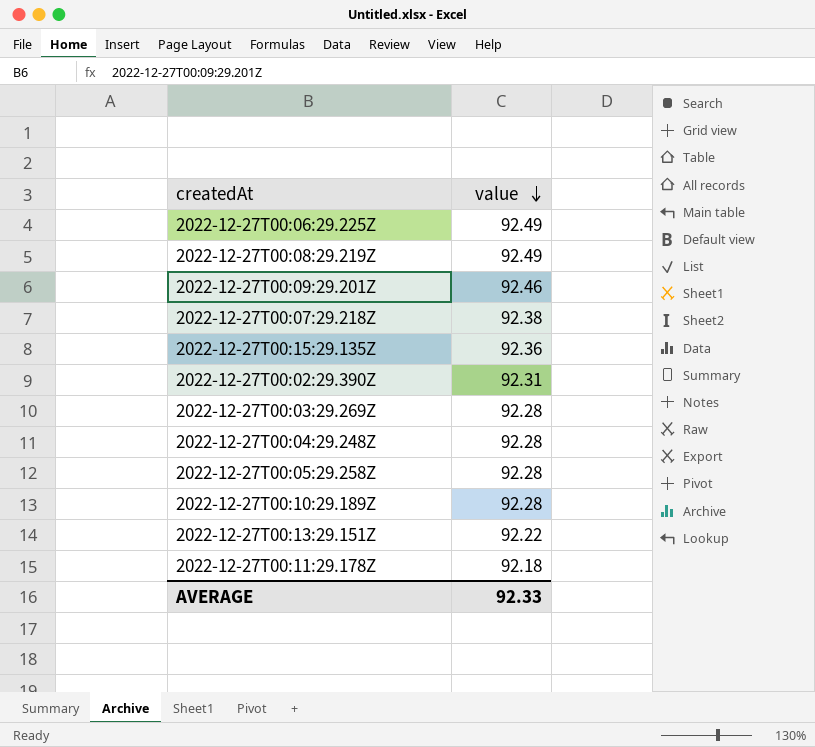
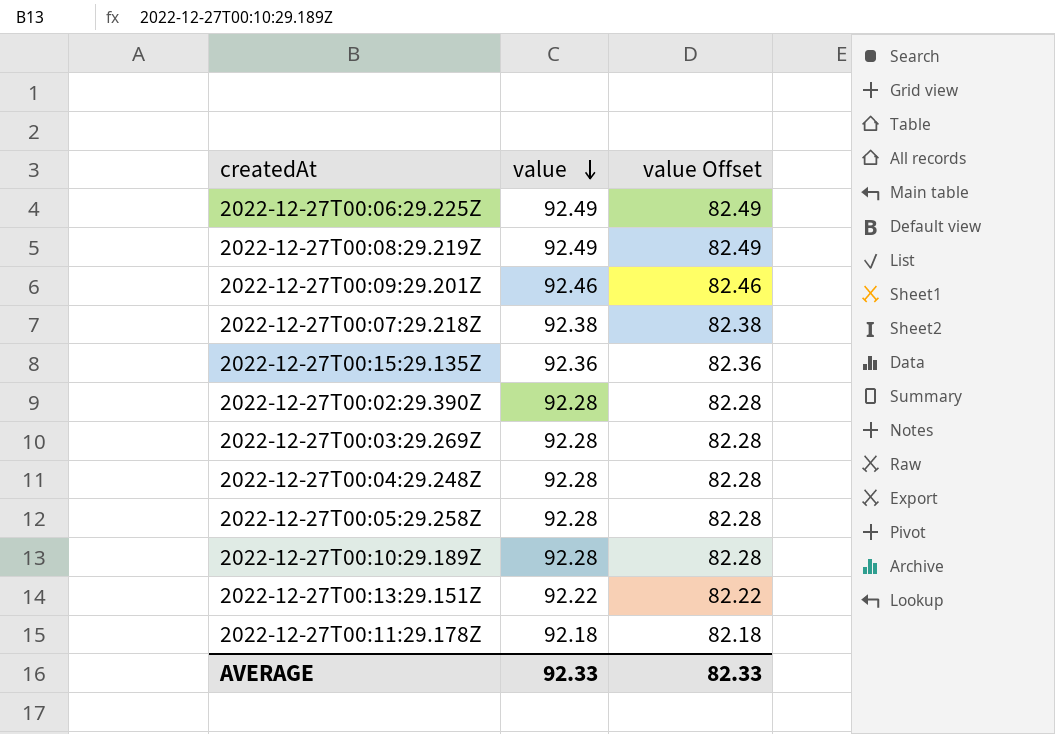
column value Offset | formula: none -> [value] - 10
2022-12-27T00:02:29.390Z | value: 92.31 -> 92.28

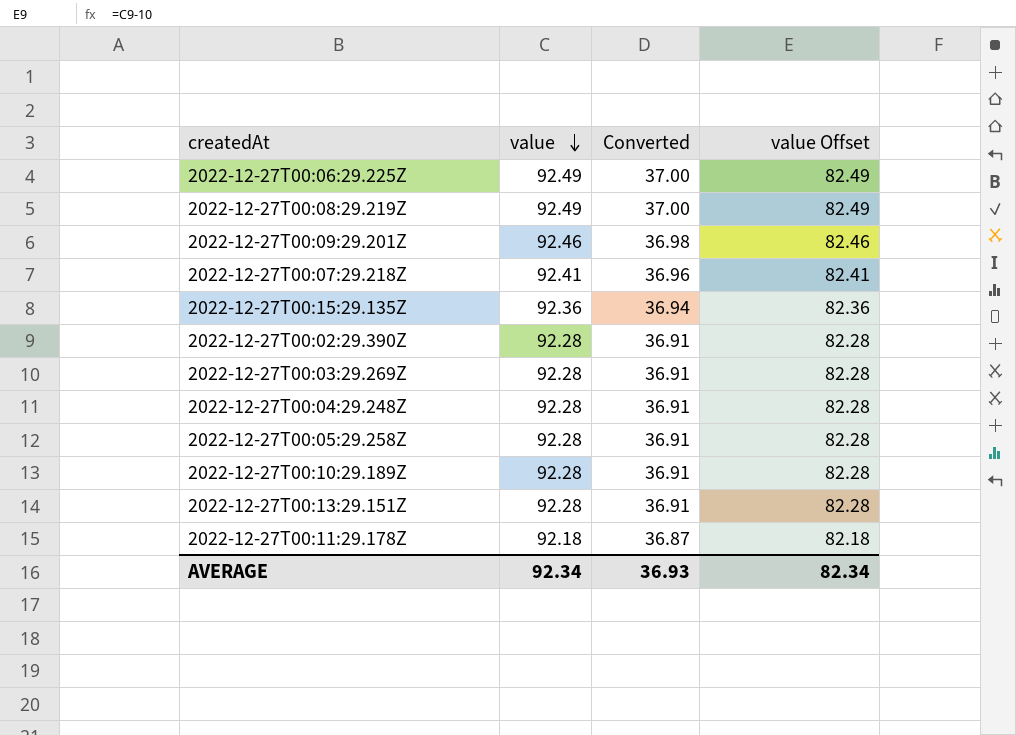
column Converted | formula: none -> [value] * 0.4
2022-12-27T00:07:29.218Z | value: 92.38 -> 92.41
2022-12-27T00:07:29.218Z | value Offset: 82.38 -> 82.41
2022-12-27T00:13:29.151Z | value: 92.22 -> 92.28
2022-12-27T00:13:29.151Z | value Offset: 82.22 -> 82.28
AVERAGE | value: 92.33 -> 92.34
AVERAGE | value Offset: 82.33 -> 82.34

